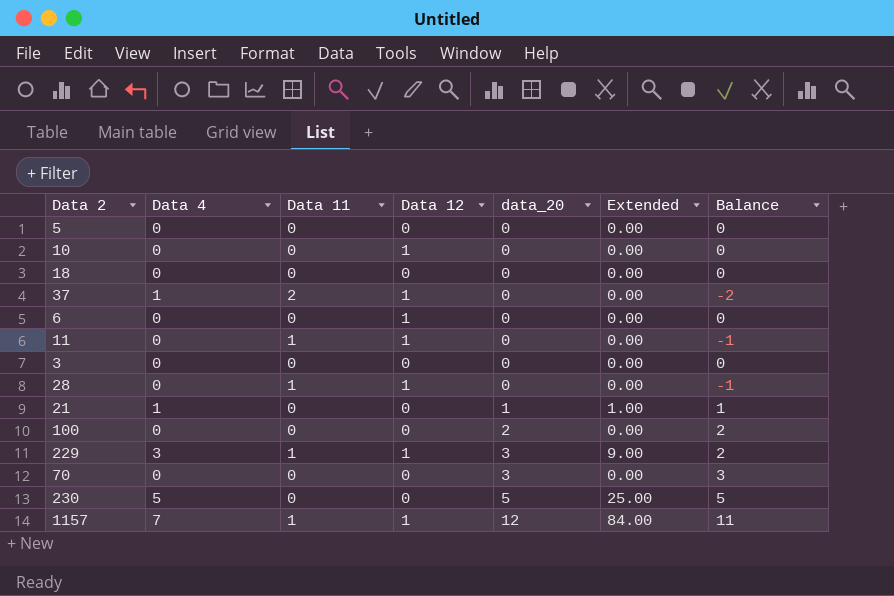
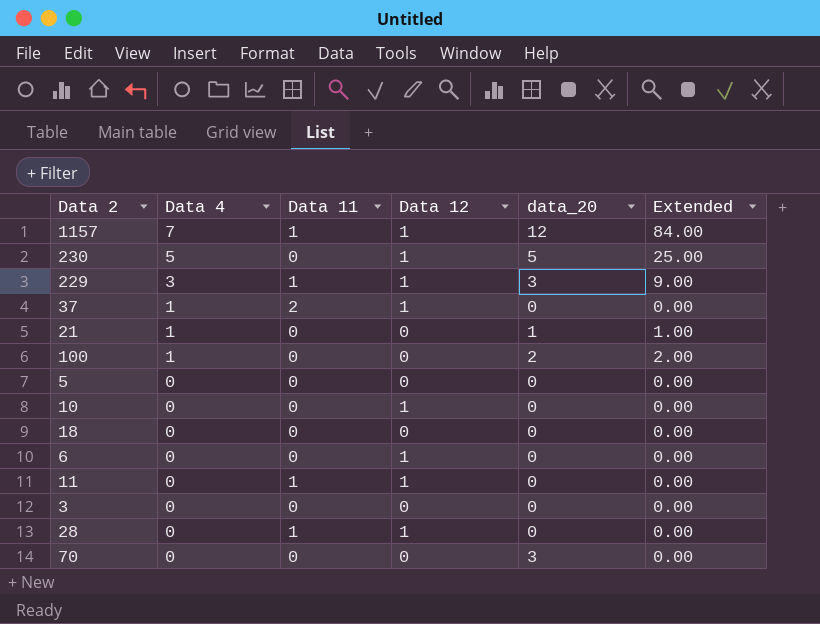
row order: data_20 ascending -> Data 4 descending
column Balance | formula: [data_20] - [Data 11] -> none
230 | Data 12: 0 -> 1
100 | Data 4: 0 -> 1
100 | Extended: 0.00 -> 2.00

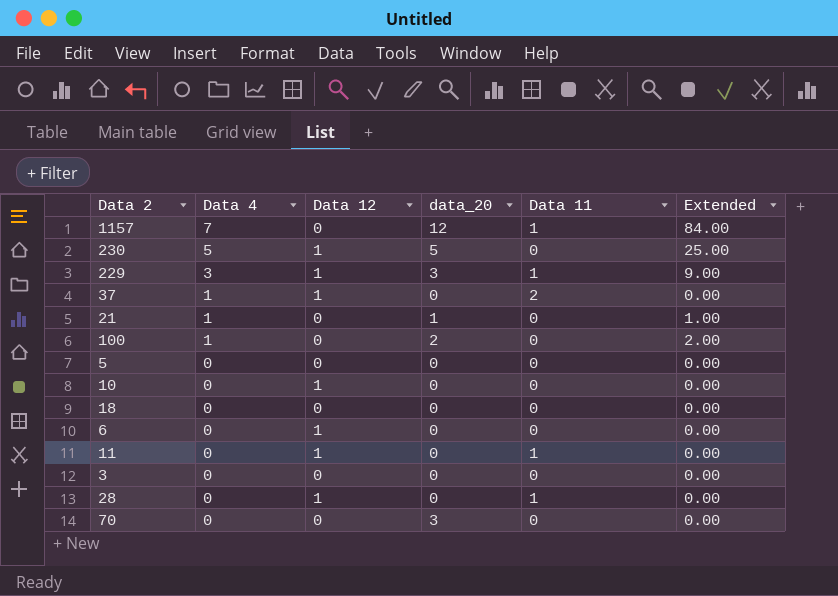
column Data 11 | position: 3 -> 5
1157 | Data 12: 1 -> 0

